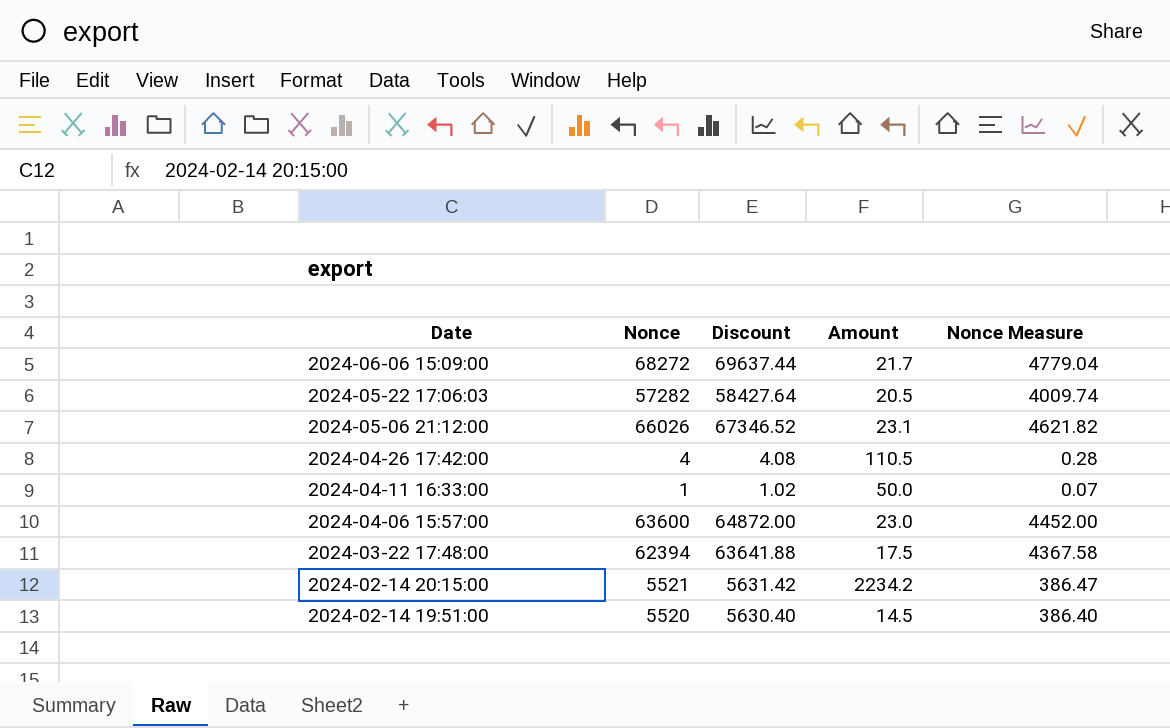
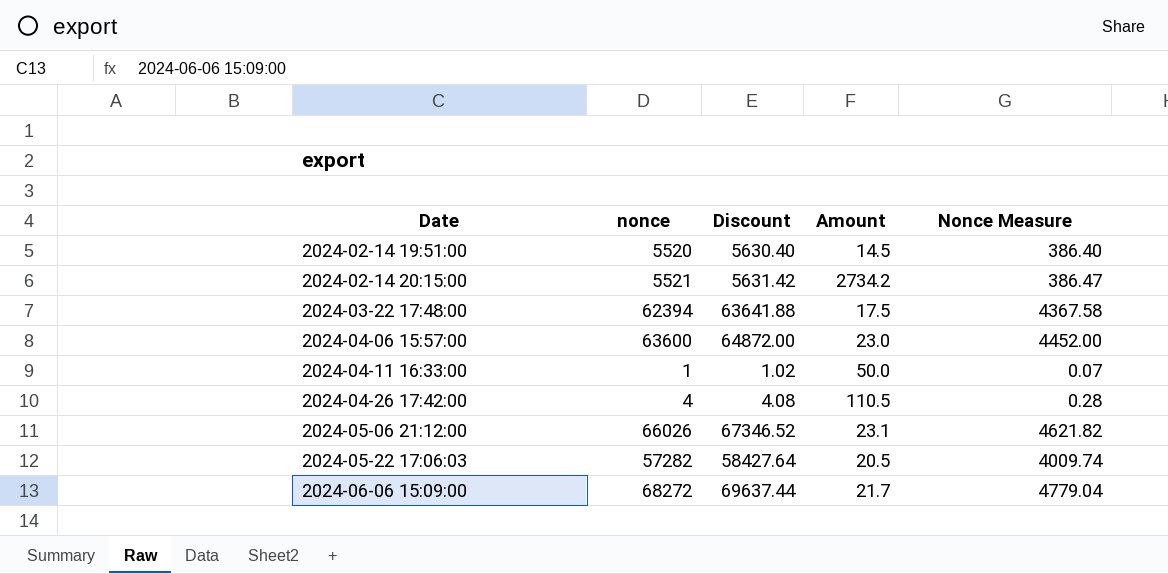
row order: Date descending -> Date ascending
column name: Nonce -> nonce
2024-02-14 20:15:00 | Amount: 2234.2 -> 2734.2

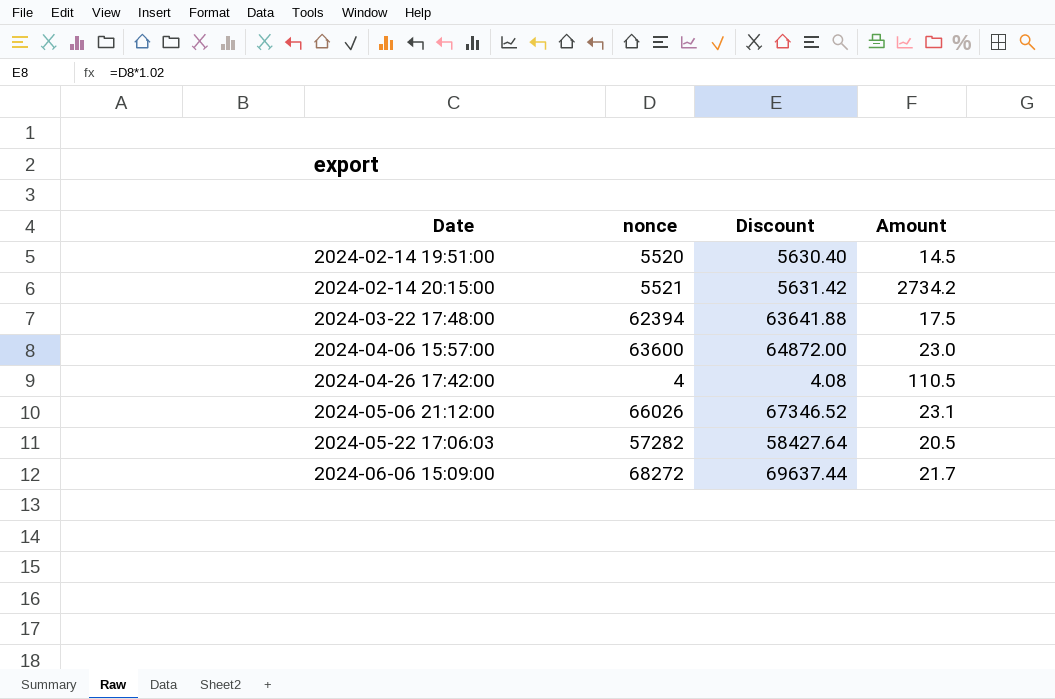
column Nonce Measure | formula: [nonce] * 0.07 -> none
row 2024-04-11 16:33:00: 1 | 1.02 | 50.0 | 0.07 -> none

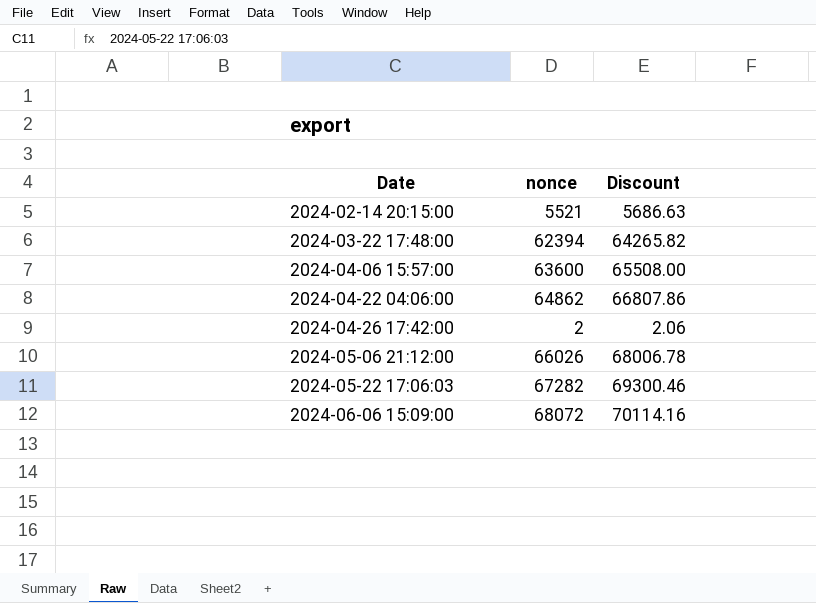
column Amount | position: 4 -> none
column Discount | formula: [nonce] * 1.02 -> [nonce] * 1.03
row 2024-02-14 19:51:00: 5520 | 5630.40 | 14.5 -> none
row 2024-04-22 04:06:00: none -> 64862 | 66807.86
2024-04-26 17:42:00 | nonce: 4 -> 2
2024-05-22 17:06:03 | nonce: 57282 -> 67282
2024-06-06 15:09:00 | nonce: 68272 -> 68072

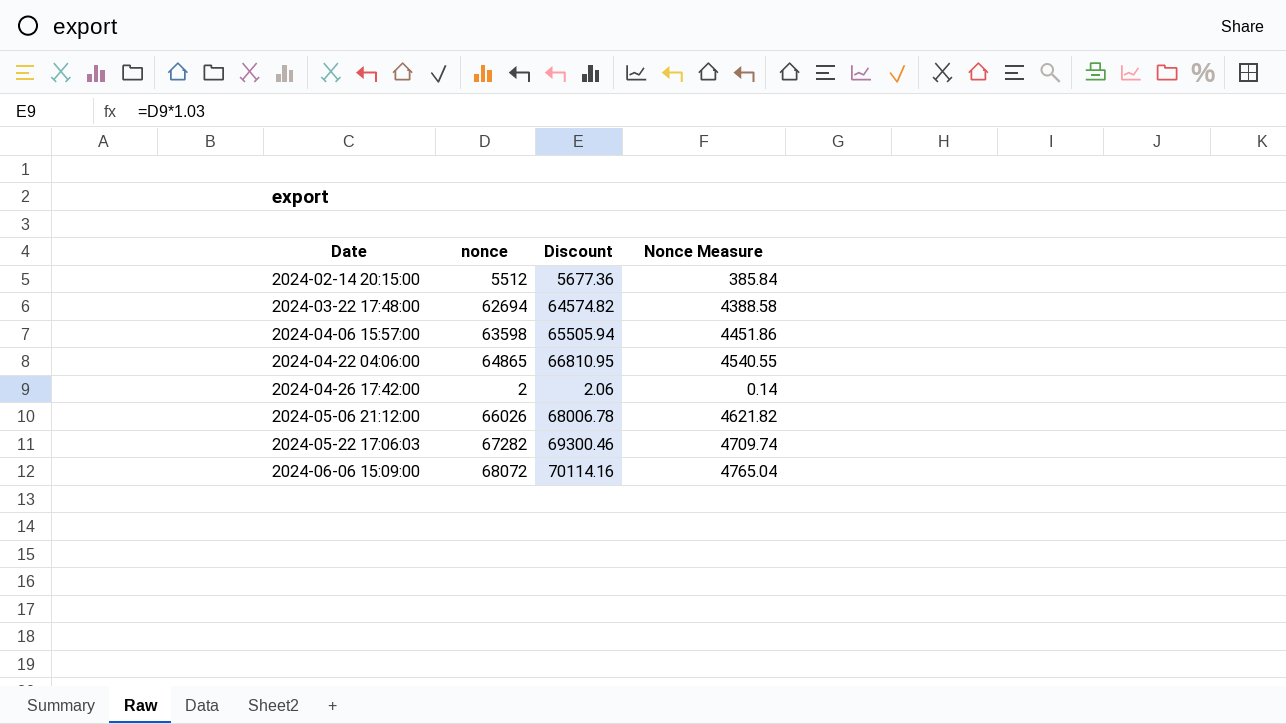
column Nonce Measure | formula: none -> [nonce] * 0.07
2024-02-14 20:15:00 | nonce: 5521 -> 5512
2024-02-14 20:15:00 | Discount: 5686.63 -> 5677.36
2024-03-22 17:48:00 | nonce: 62394 -> 62694
2024-03-22 17:48:00 | Discount: 64265.82 -> 64574.82
2024-04-06 15:57:00 | nonce: 63600 -> 63598
2024-04-06 15:57:00 | Discount: 65508.00 -> 65505.94
2024-04-22 04:06:00 | nonce: 64862 -> 64865
2024-04-22 04:06:00 | Discount: 66807.86 -> 66810.95

